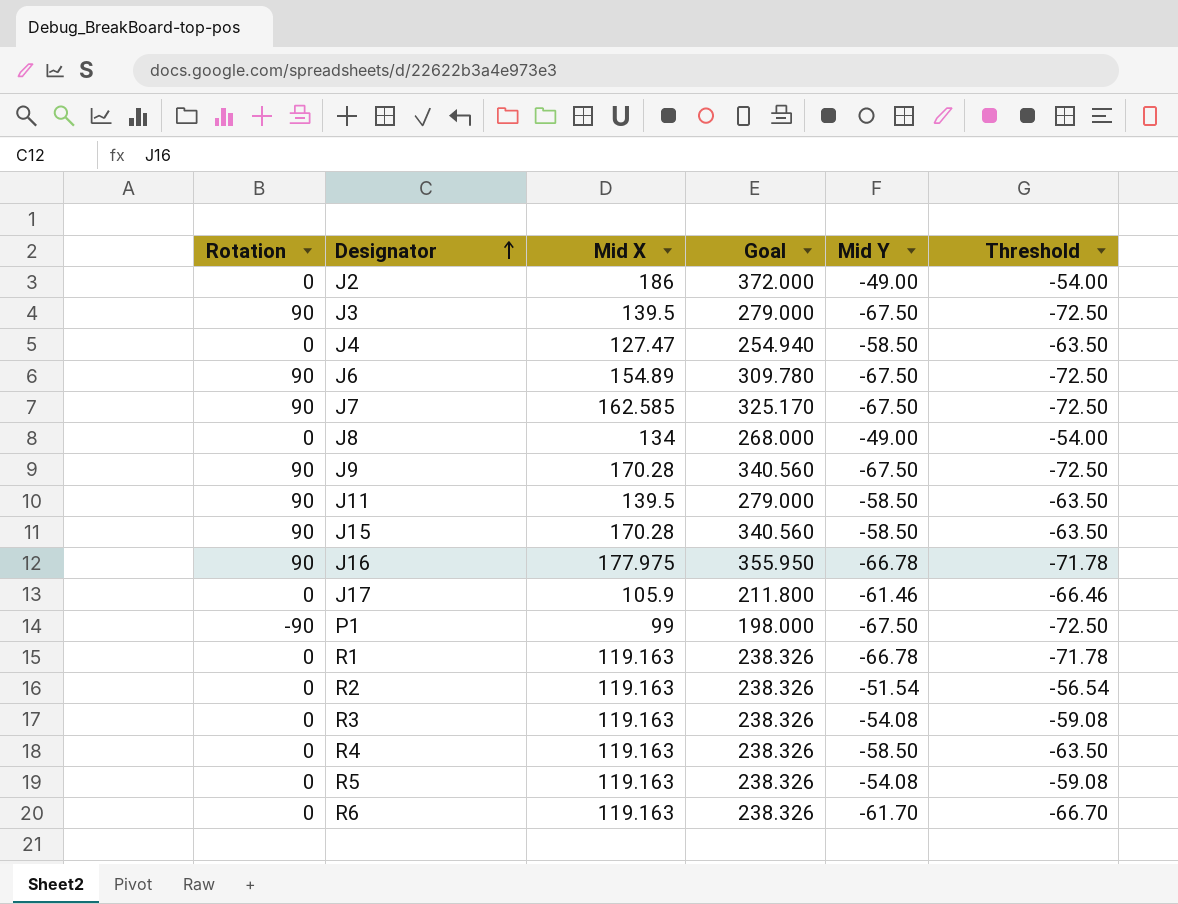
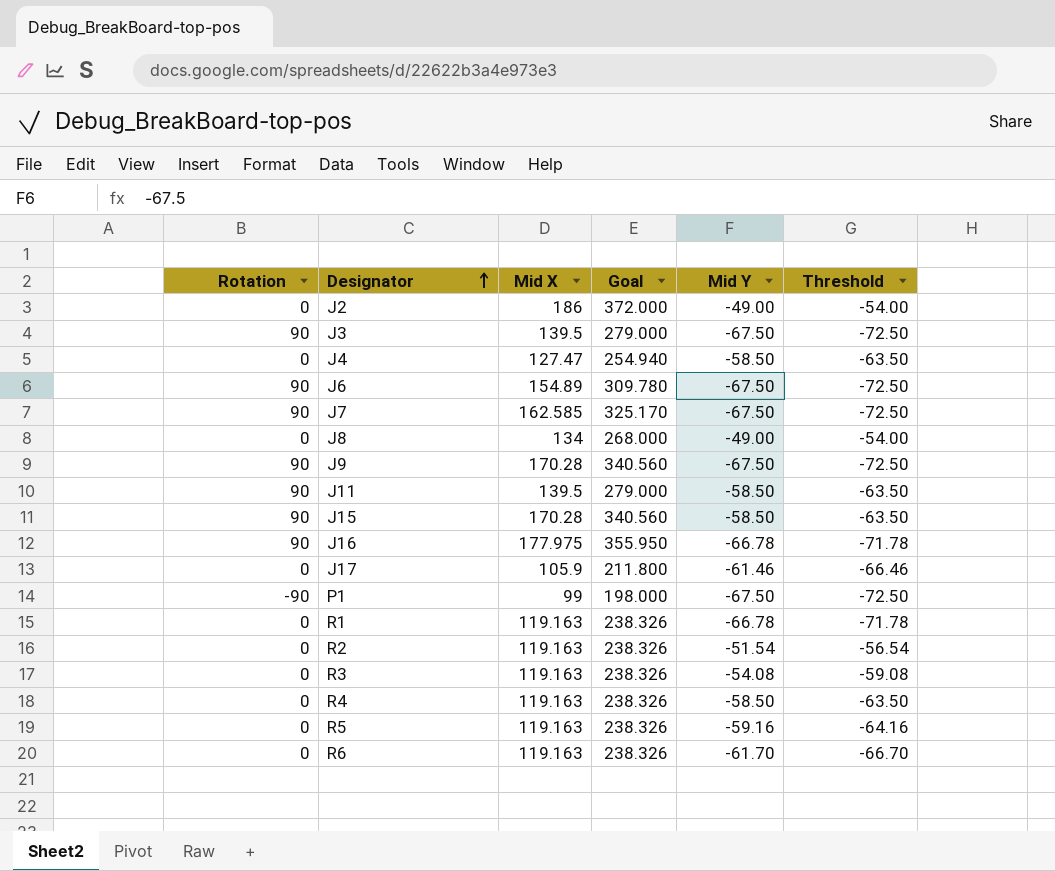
R5 | Mid Y: -54.08 -> -59.16
R5 | Threshold: -59.08 -> -64.16

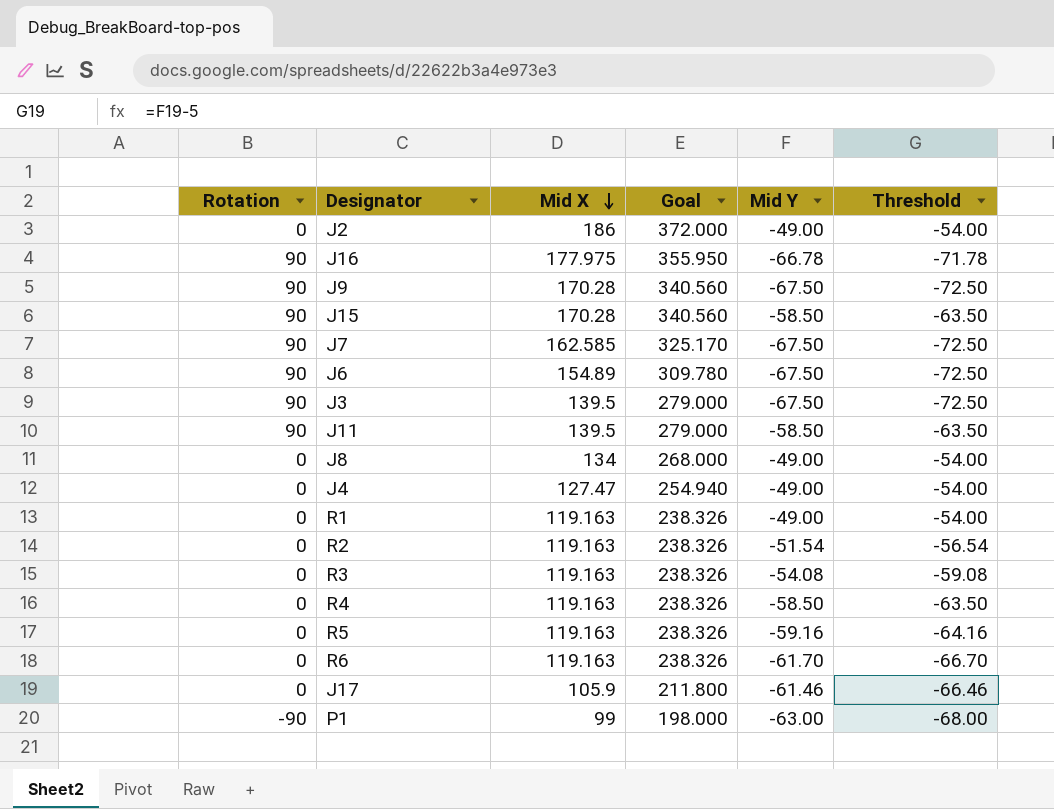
row order: Designator ascending -> Mid X descending
J4 | Mid Y: -58.50 -> -49.00
J4 | Threshold: -63.50 -> -54.00
R1 | Mid Y: -66.78 -> -49.00
R1 | Threshold: -71.78 -> -54.00
P1 | Mid Y: -67.50 -> -63.00
P1 | Threshold: -72.50 -> -68.00

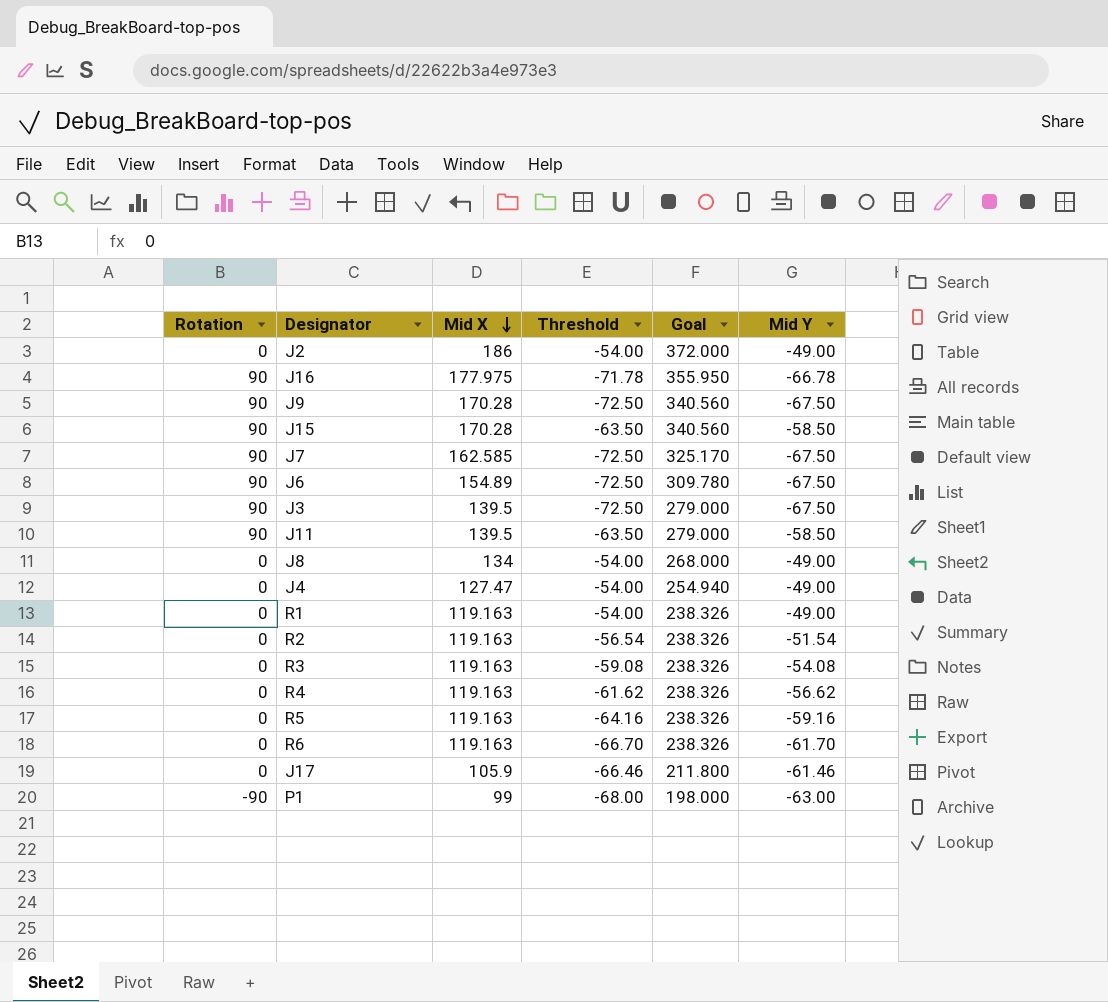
column Threshold | position: 6 -> 4
R4 | Threshold: -63.50 -> -61.62
R4 | Mid Y: -58.50 -> -56.62

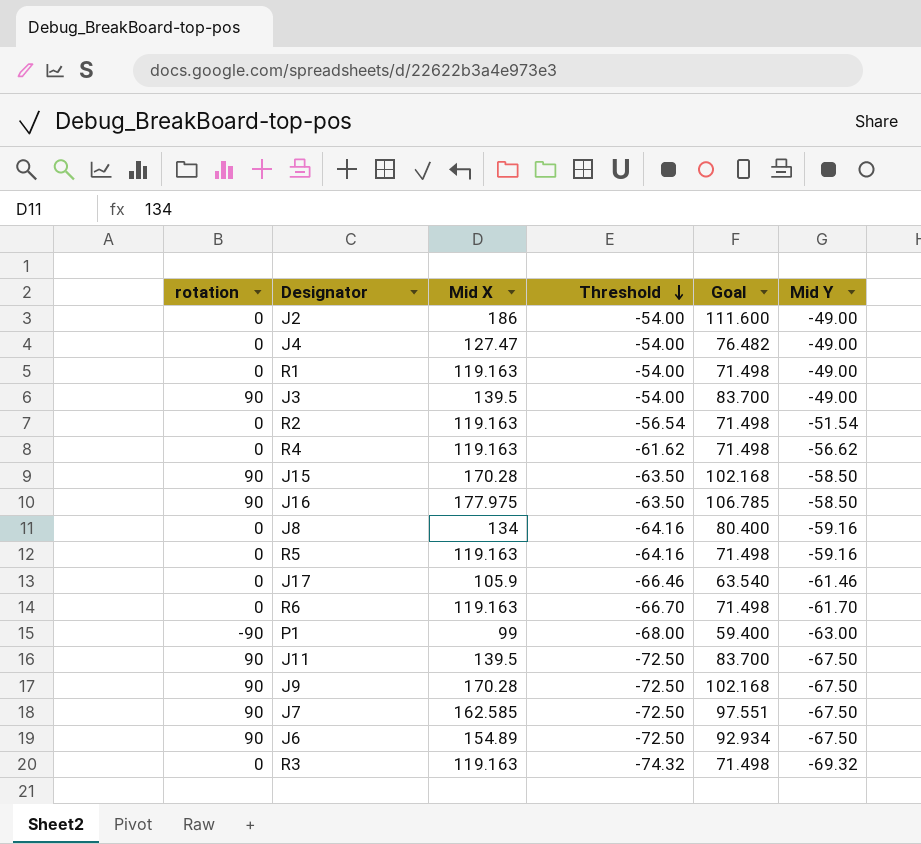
row order: Mid X descending -> Threshold descending
column name: Rotation -> rotation
column Goal | formula: [Mid X] * 2 -> [Mid X] * 0.6
J3 | Threshold: -72.50 -> -54.00
J3 | Mid Y: -67.50 -> -49.00
J16 | Threshold: -71.78 -> -63.50
J16 | Mid Y: -66.78 -> -58.50
J8 | Threshold: -54.00 -> -64.16
J8 | Mid Y: -49.00 -> -59.16
J11 | Threshold: -63.50 -> -72.50
J11 | Mid Y: -58.50 -> -67.50
R3 | Threshold: -59.08 -> -74.32
R3 | Mid Y: -54.08 -> -69.32

